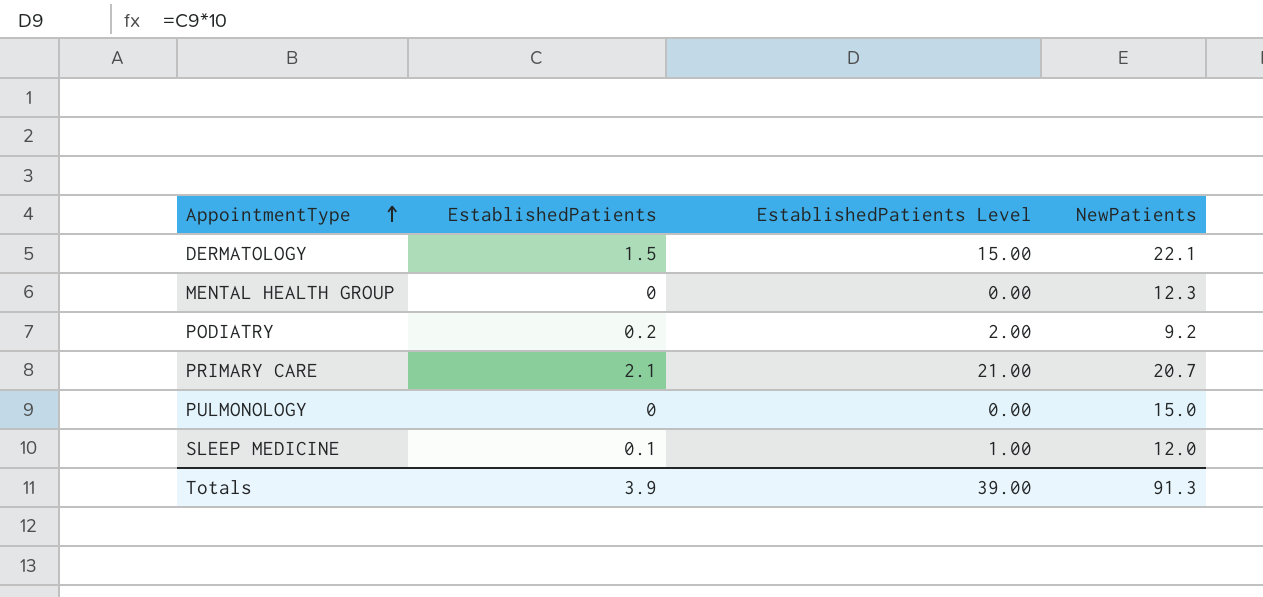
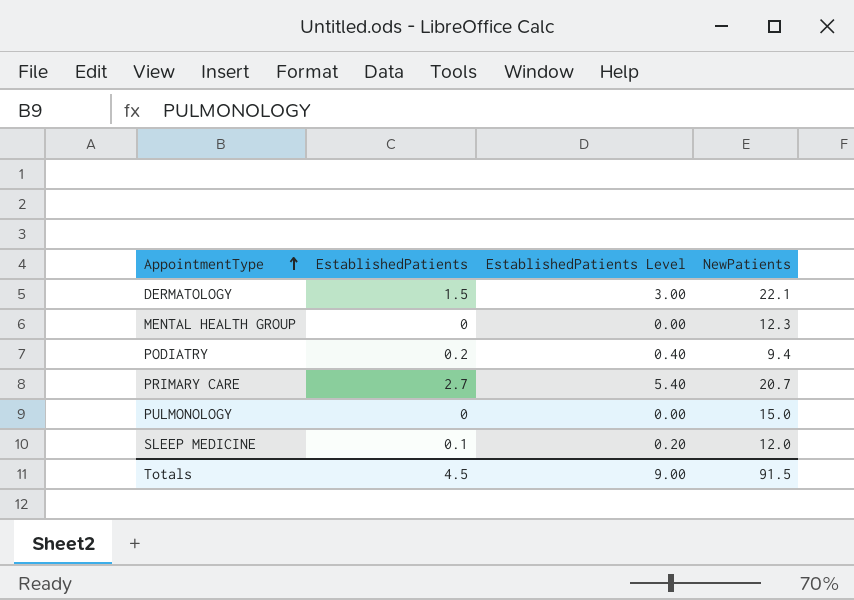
column EstablishedPatients Level | formula: [EstablishedPatients] * 10 -> [EstablishedPatients] * 2
PODIATRY | NewPatients: 9.2 -> 9.4
PRIMARY CARE | EstablishedPatients: 2.1 -> 2.7
Totals | EstablishedPatients: 3.9 -> 4.5
Totals | EstablishedPatients Level: 39.00 -> 9.00
Totals | NewPatients: 91.3 -> 91.5

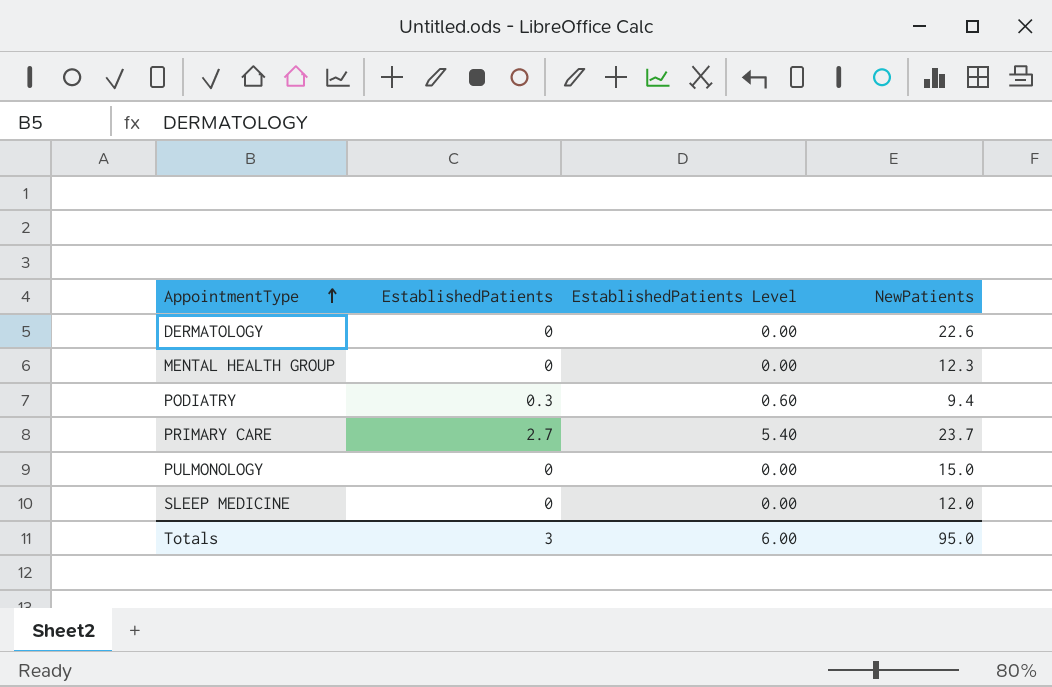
DERMATOLOGY | EstablishedPatients: 1.5 -> 0
DERMATOLOGY | EstablishedPatients Level: 3.00 -> 0.00
DERMATOLOGY | NewPatients: 22.1 -> 22.6
PODIATRY | EstablishedPatients: 0.2 -> 0.3
PODIATRY | EstablishedPatients Level: 0.40 -> 0.60
PRIMARY CARE | NewPatients: 20.7 -> 23.7
SLEEP MEDICINE | EstablishedPatients: 0.1 -> 0
SLEEP MEDICINE | EstablishedPatients Level: 0.20 -> 0.00
Totals | EstablishedPatients: 4.5 -> 3
Totals | EstablishedPatients Level: 9.00 -> 6.00
Totals | NewPatients: 91.5 -> 95.0

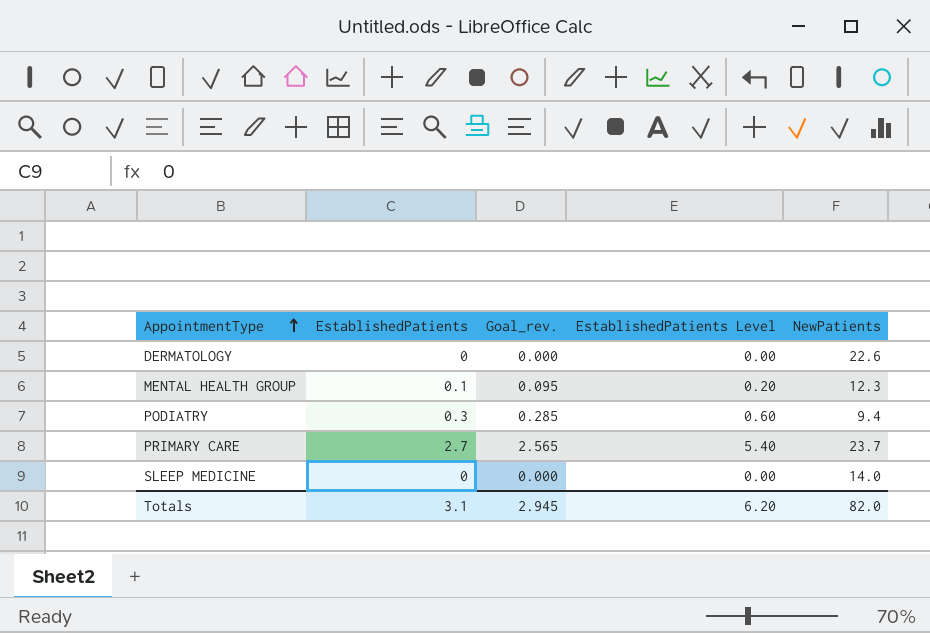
column Goal_rev. | formula: none -> [EstablishedPatients] * 0.95
row PULMONOLOGY: 0 | 0.00 | 15.0 -> none
MENTAL HEALTH GROUP | EstablishedPatients: 0 -> 0.1
MENTAL HEALTH GROUP | EstablishedPatients Level: 0.00 -> 0.20
SLEEP MEDICINE | NewPatients: 12.0 -> 14.0
Totals | EstablishedPatients: 3 -> 3.1
Totals | EstablishedPatients Level: 6.00 -> 6.20
Totals | NewPatients: 95.0 -> 82.0

